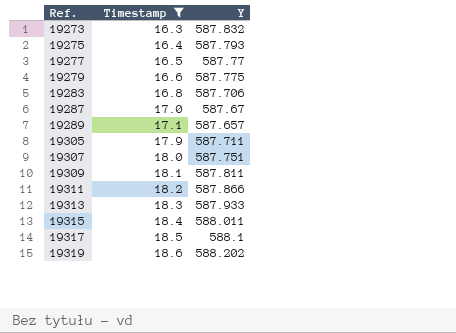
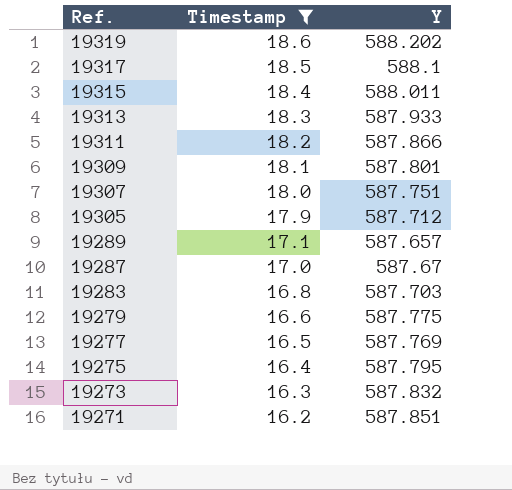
row order: Ref. ascending -> Ref. descending
19309 | Y: 587.811 -> 587.801
19305 | Y: 587.711 -> 587.712
19283 | Y: 587.706 -> 587.703
19277 | Y: 587.77 -> 587.769
19275 | Y: 587.793 -> 587.795
row 19271: none -> 16.2 | 587.851

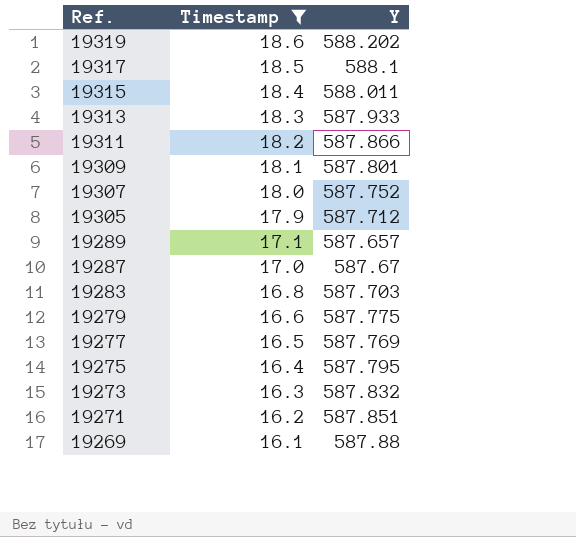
19307 | Y: 587.751 -> 587.752
row 19269: none -> 16.1 | 587.88

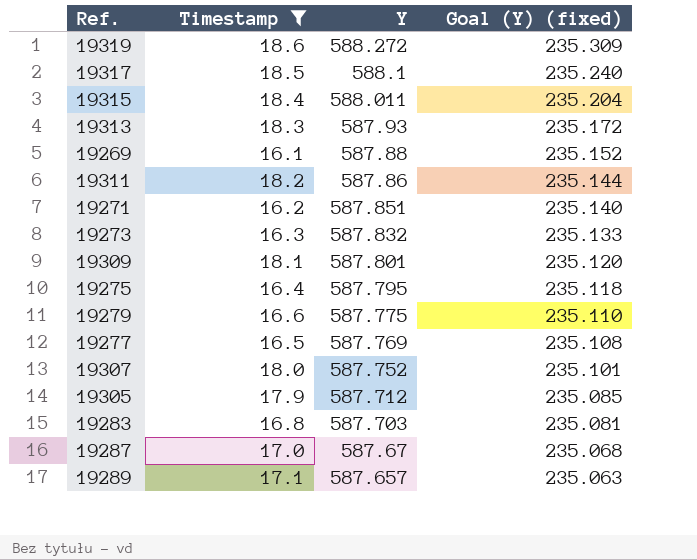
row order: Ref. descending -> Y descending
column Goal (Y) (fixed) | formula: none -> [Y] * 0.4
19319 | Y: 588.202 -> 588.272
19313 | Y: 587.933 -> 587.93
19311 | Y: 587.866 -> 587.86

